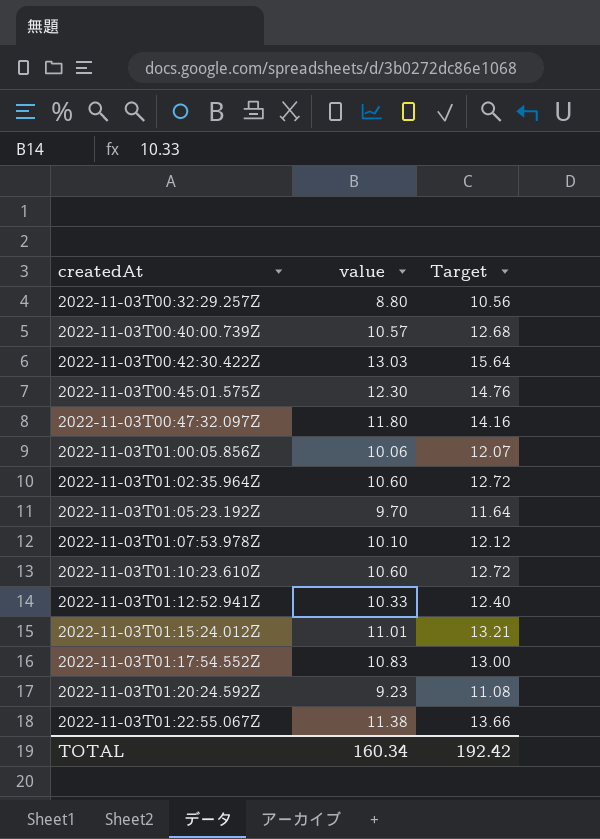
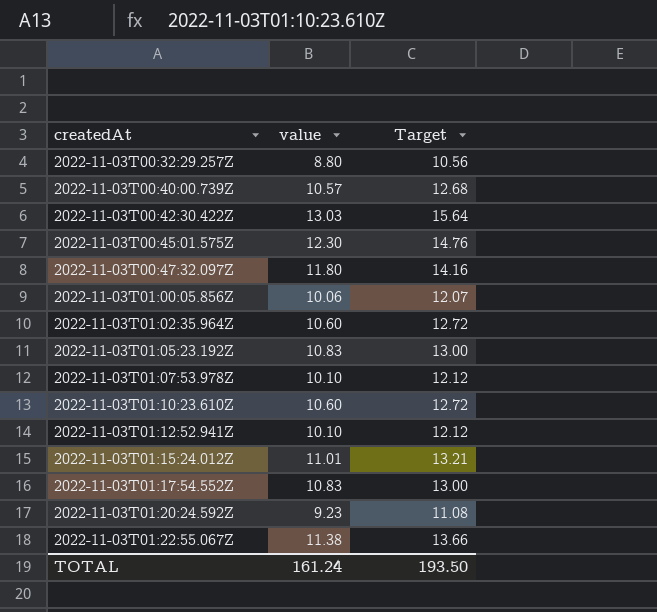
2022-11-03T01:05:23.192Z | value: 9.70 -> 10.83
2022-11-03T01:05:23.192Z | Target: 11.64 -> 13.00
2022-11-03T01:12:52.941Z | value: 10.33 -> 10.10
2022-11-03T01:12:52.941Z | Target: 12.40 -> 12.12
TOTAL | value: 160.34 -> 161.24
TOTAL | Target: 192.42 -> 193.50

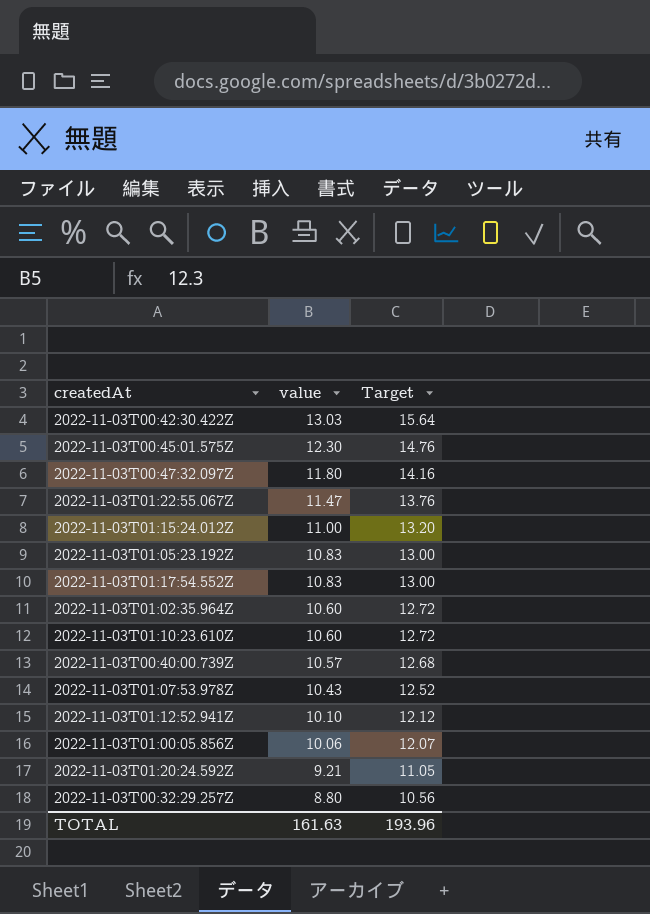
row order: createdAt ascending -> value descending
2022-11-03T01:22:55.067Z | value: 11.38 -> 11.47
2022-11-03T01:22:55.067Z | Target: 13.66 -> 13.76
2022-11-03T01:15:24.012Z | value: 11.01 -> 11.00
2022-11-03T01:15:24.012Z | Target: 13.21 -> 13.20
2022-11-03T01:07:53.978Z | value: 10.10 -> 10.43
2022-11-03T01:07:53.978Z | Target: 12.12 -> 12.52
2022-11-03T01:20:24.592Z | value: 9.23 -> 9.21
2022-11-03T01:20:24.592Z | Target: 11.08 -> 11.05
TOTAL | value: 161.24 -> 161.63
TOTAL | Target: 193.50 -> 193.96

